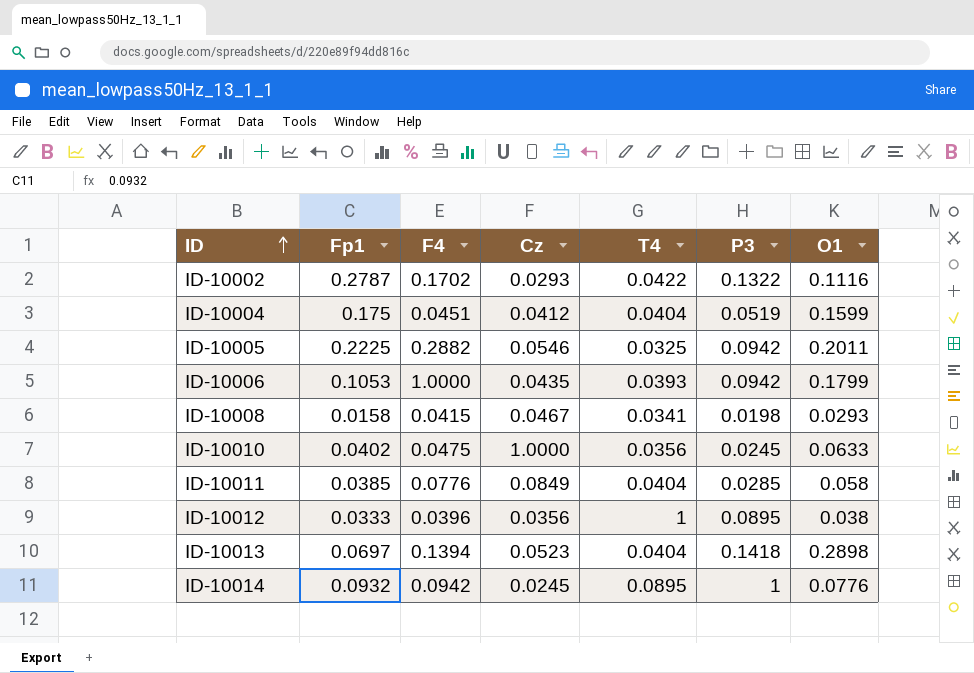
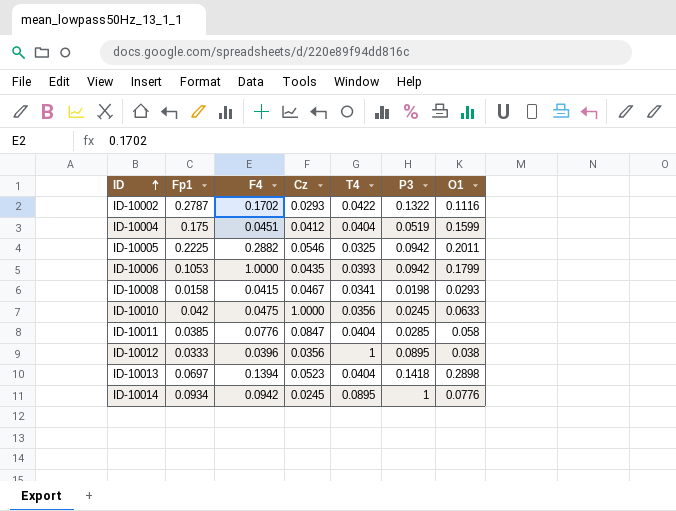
ID-10010 | Fp1: 0.0402 -> 0.042
ID-10011 | Cz: 0.0849 -> 0.0847
ID-10014 | Fp1: 0.0932 -> 0.0934

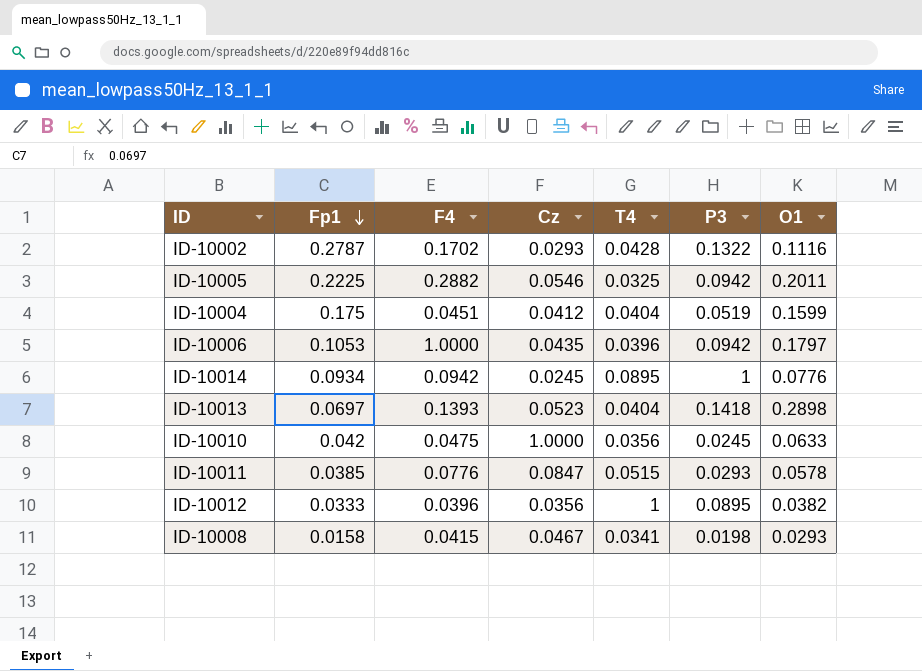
row order: ID ascending -> Fp1 descending
ID-10002 | T4: 0.0422 -> 0.0428
ID-10006 | T4: 0.0393 -> 0.0396
ID-10006 | O1: 0.1799 -> 0.1797
ID-10013 | F4: 0.1394 -> 0.1393
ID-10011 | T4: 0.0404 -> 0.0515
ID-10011 | P3: 0.0285 -> 0.0293
ID-10011 | O1: 0.058 -> 0.0578
ID-10012 | O1: 0.038 -> 0.0382

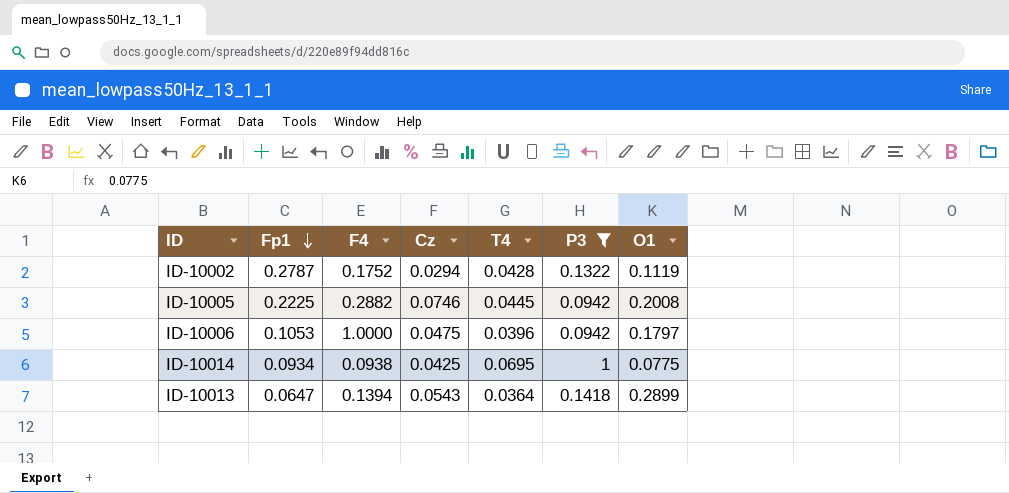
filter: none -> P3 >= 0.0942
ID-10002 | F4: 0.1702 -> 0.1752
ID-10002 | Cz: 0.0293 -> 0.0294
ID-10002 | O1: 0.1116 -> 0.1119
ID-10005 | Cz: 0.0546 -> 0.0746
ID-10005 | T4: 0.0325 -> 0.0445
ID-10005 | O1: 0.2011 -> 0.2008
ID-10006 | Cz: 0.0435 -> 0.0475
ID-10014 | F4: 0.0942 -> 0.0938
ID-10014 | Cz: 0.0245 -> 0.0425
ID-10014 | T4: 0.0895 -> 0.0695
ID-10014 | O1: 0.0776 -> 0.0775
ID-10013 | Fp1: 0.0697 -> 0.0647
ID-10013 | F4: 0.1393 -> 0.1394
ID-10013 | Cz: 0.0523 -> 0.0543
ID-10013 | T4: 0.0404 -> 0.0364
ID-10013 | O1: 0.2898 -> 0.2899

